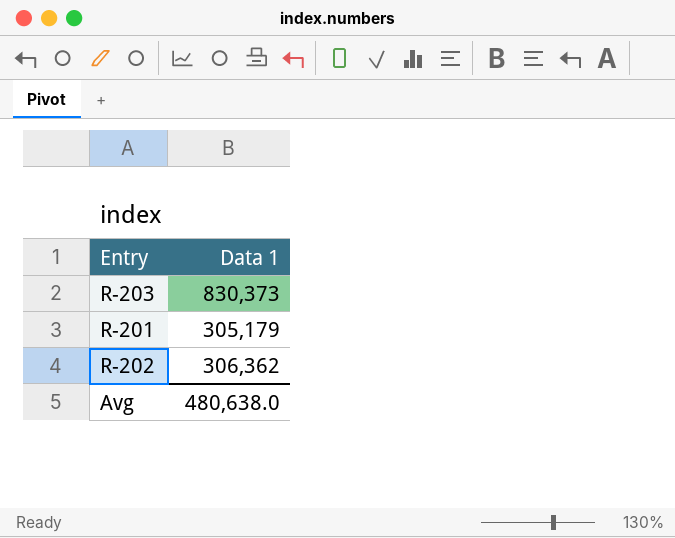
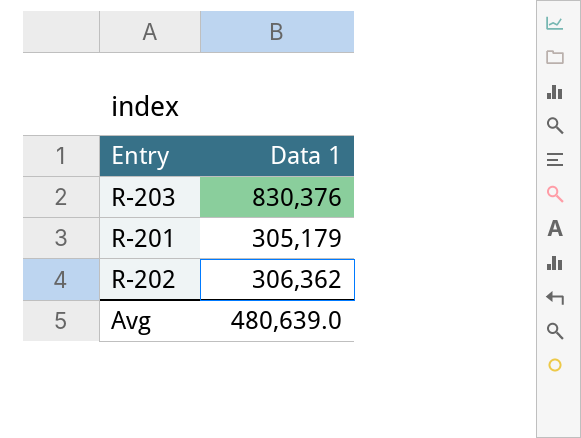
R-203 | Data 1: 830,373 -> 830,376
Avg | Data 1: 480,638.0 -> 480,639.0

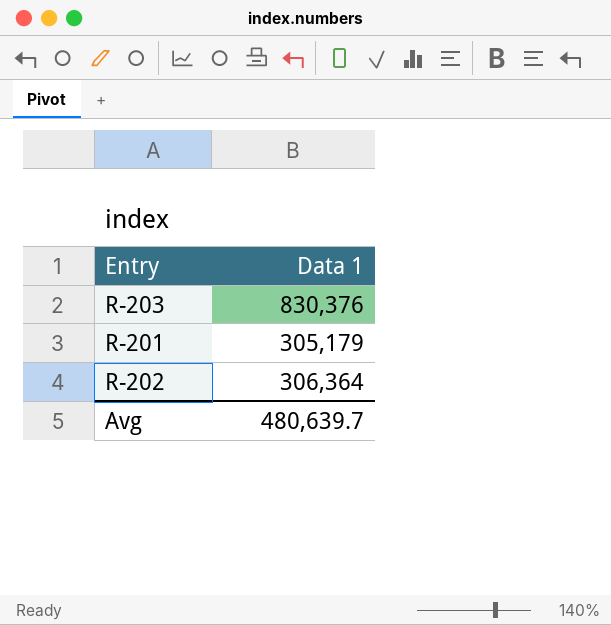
R-202 | Data 1: 306,362 -> 306,364
Avg | Data 1: 480,639.0 -> 480,639.7

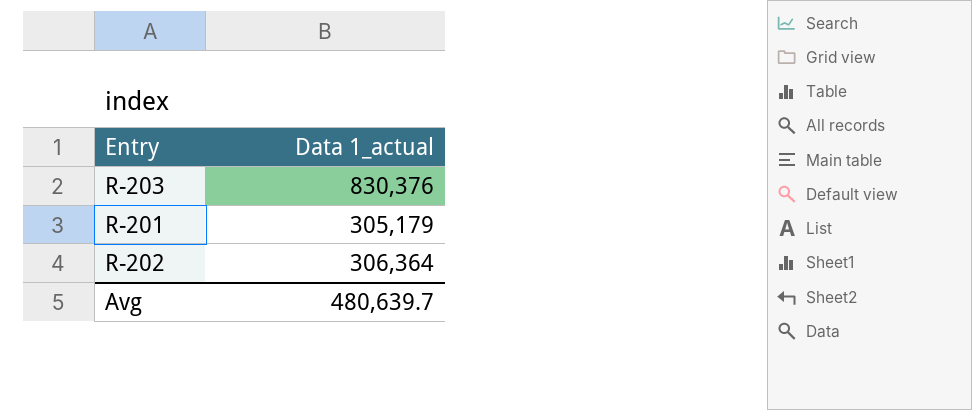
column name: Data 1 -> Data 1_actual

